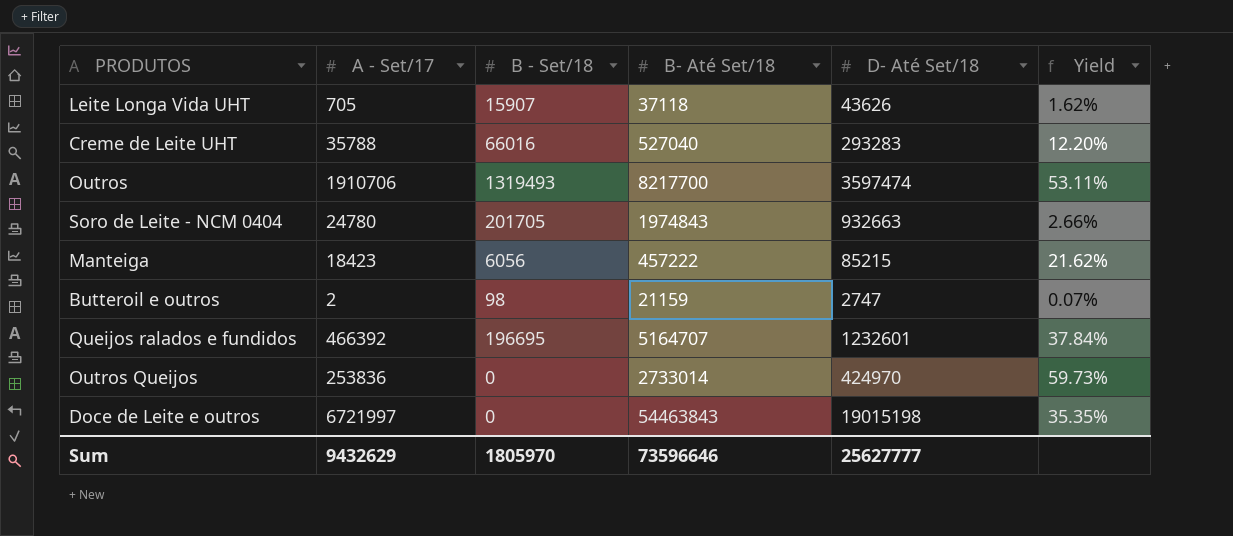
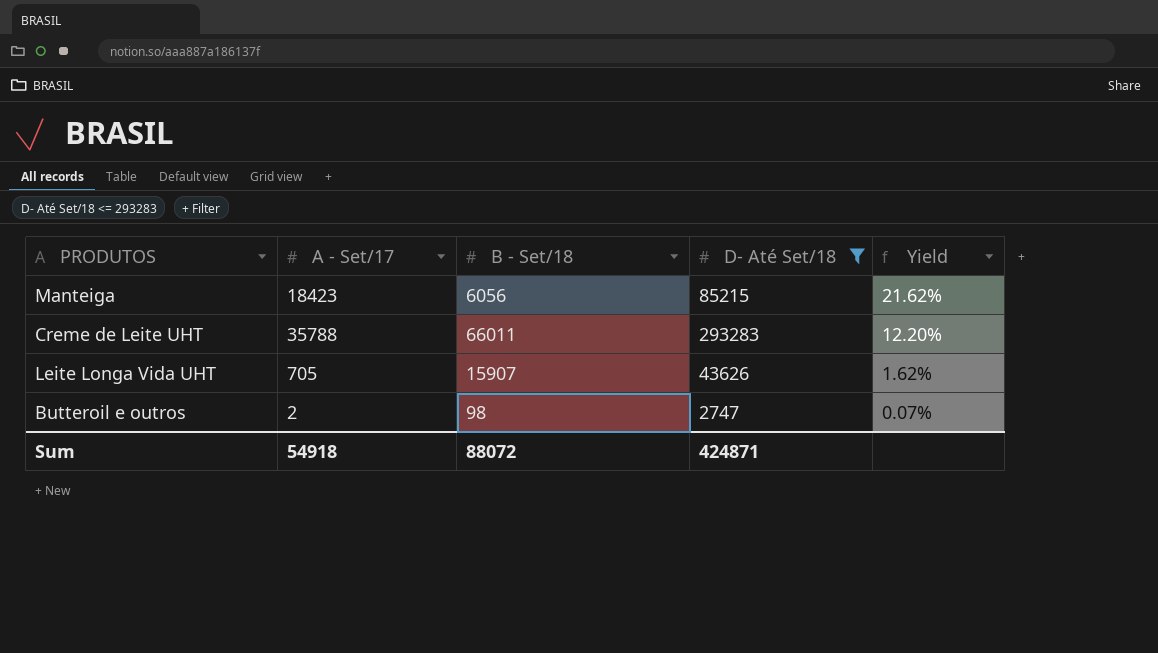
filter: none -> D- Até Set/18 <= 293283
row order: none -> Yield descending
column B- Até Set/18 | position: 4 -> none
Creme de Leite UHT | B - Set/18: 66016 -> 66011
Sum | A - Set/17: 9432629 -> 54918
Sum | B - Set/18: 1805970 -> 88072
Sum | D- Até Set/18: 25627777 -> 424871

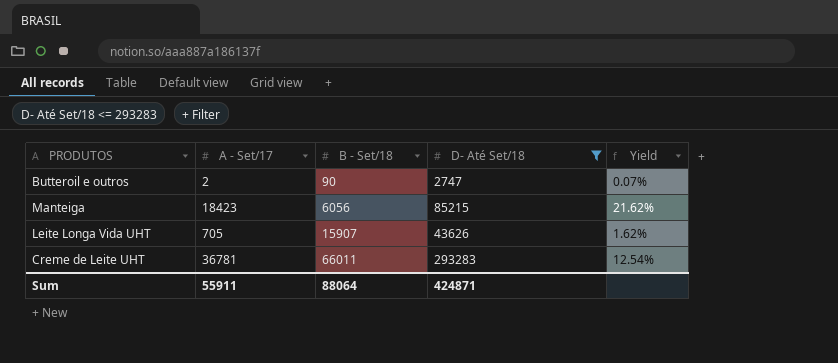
row order: Yield descending -> B - Set/18 ascending
Butteroil e outros | B - Set/18: 98 -> 90
Creme de Leite UHT | A - Set/17: 35788 -> 36781
Creme de Leite UHT | Yield: 12.20% -> 12.54%
Sum | A - Set/17: 54918 -> 55911
Sum | B - Set/18: 88072 -> 88064

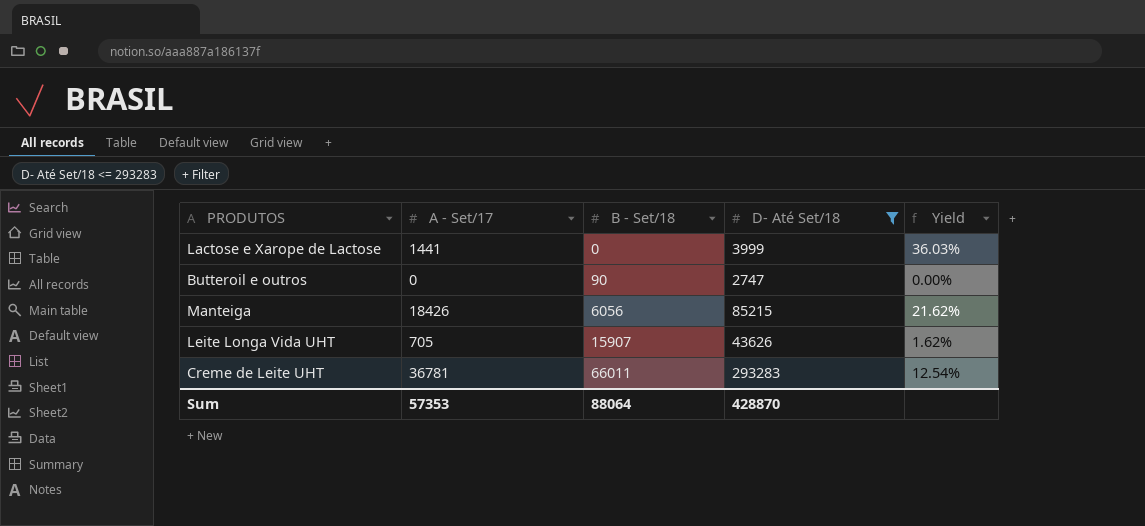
row Lactose e Xarope de Lactose: none -> 1441 | 0 | 3999 | 36.03%
Butteroil e outros | A - Set/17: 2 -> 0
Butteroil e outros | Yield: 0.07% -> 0.00%
Manteiga | A - Set/17: 18423 -> 18426
Sum | A - Set/17: 55911 -> 57353
Sum | D- Até Set/18: 424871 -> 428870

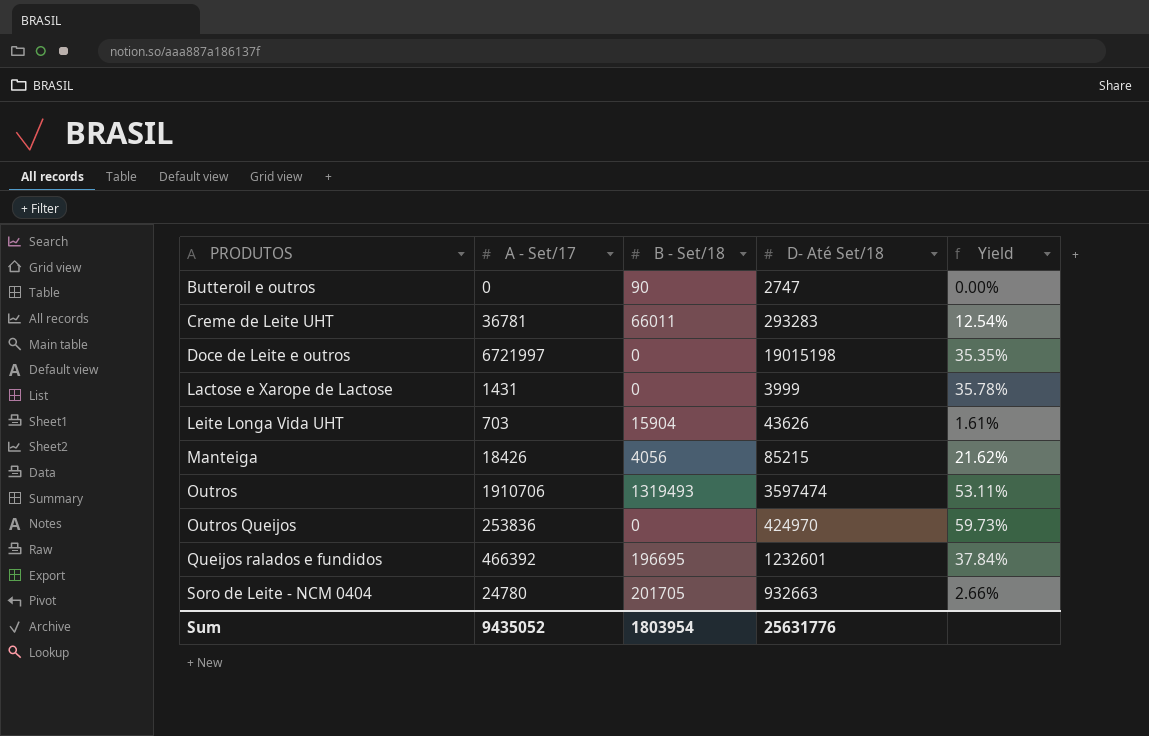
filter: D- Até Set/18 <= 293283 -> none
row order: B - Set/18 ascending -> PRODUTOS ascending
Lactose e Xarope de Lactose | A - Set/17: 1441 -> 1431
Lactose e Xarope de Lactose | Yield: 36.03% -> 35.78%
Leite Longa Vida UHT | A - Set/17: 705 -> 703
Leite Longa Vida UHT | B - Set/18: 15907 -> 15904
Leite Longa Vida UHT | Yield: 1.62% -> 1.61%
Manteiga | B - Set/18: 6056 -> 4056
Sum | A - Set/17: 57353 -> 9435052
Sum | B - Set/18: 88064 -> 1803954
Sum | D- Até Set/18: 428870 -> 25631776

